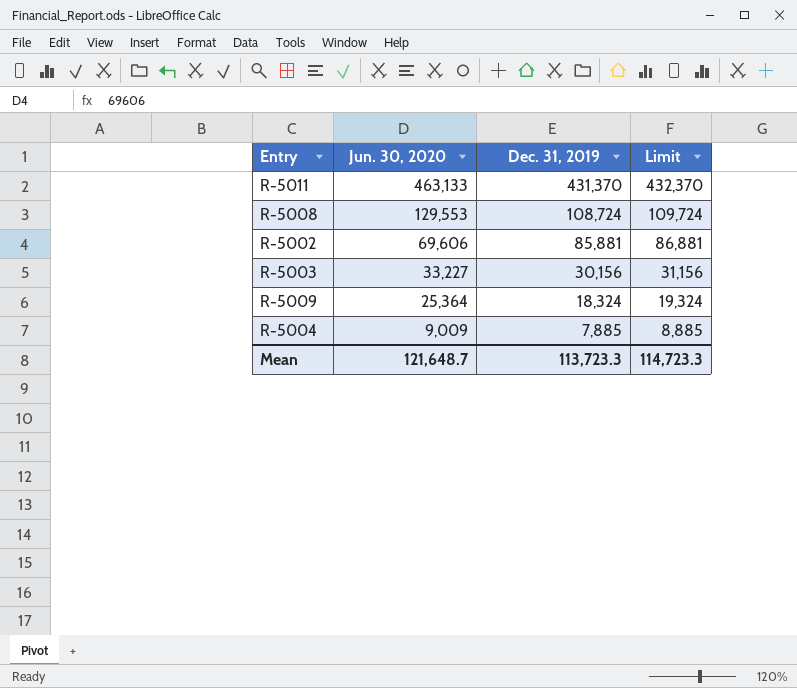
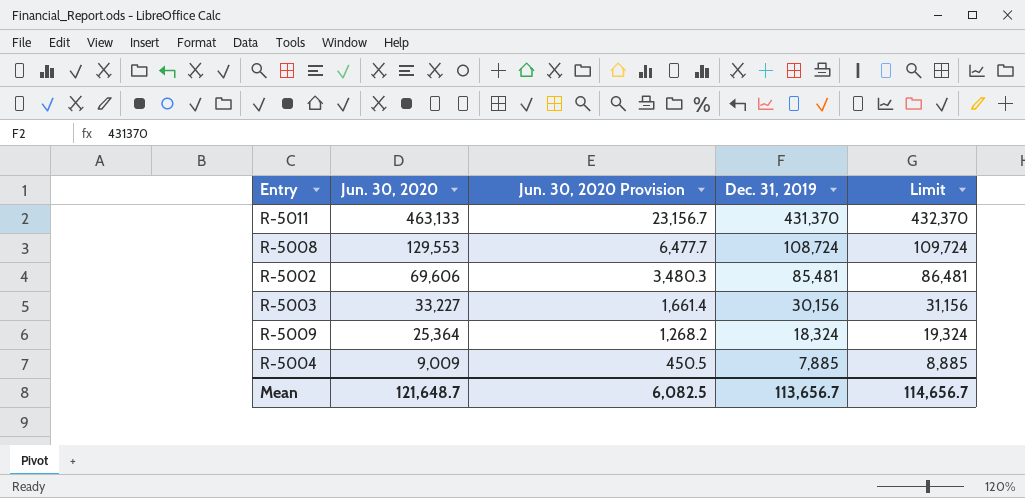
column Jun. 30, 2020 Provision | formula: none -> [Jun. 30, 2020] * 0.05
R-5002 | Dec. 31, 2019: 85,881 -> 85,481
R-5002 | Limit: 86,881 -> 86,481
Mean | Dec. 31, 2019: 113,723.3 -> 113,656.7
Mean | Limit: 114,723.3 -> 114,656.7

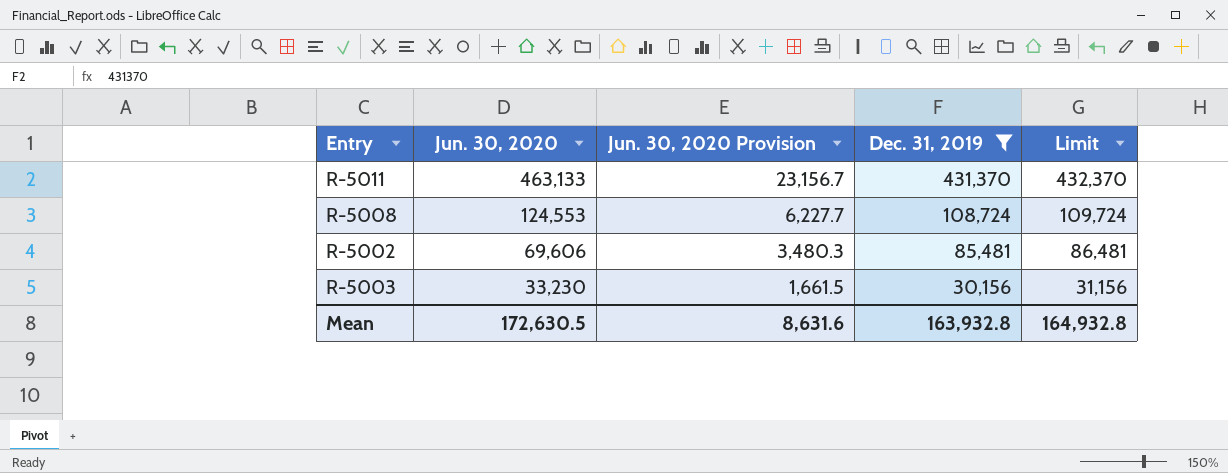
filter: none -> Dec. 31, 2019 >= 30,156
R-5008 | Jun. 30, 2020: 129,553 -> 124,553
R-5008 | Jun. 30, 2020 Provision: 6,477.7 -> 6,227.7
R-5003 | Jun. 30, 2020: 33,227 -> 33,230
R-5003 | Jun. 30, 2020 Provision: 1,661.4 -> 1,661.5
Mean | Jun. 30, 2020: 121,648.7 -> 172,630.5
Mean | Jun. 30, 2020 Provision: 6,082.5 -> 8,631.6
Mean | Dec. 31, 2019: 113,656.7 -> 163,932.8
Mean | Limit: 114,656.7 -> 164,932.8

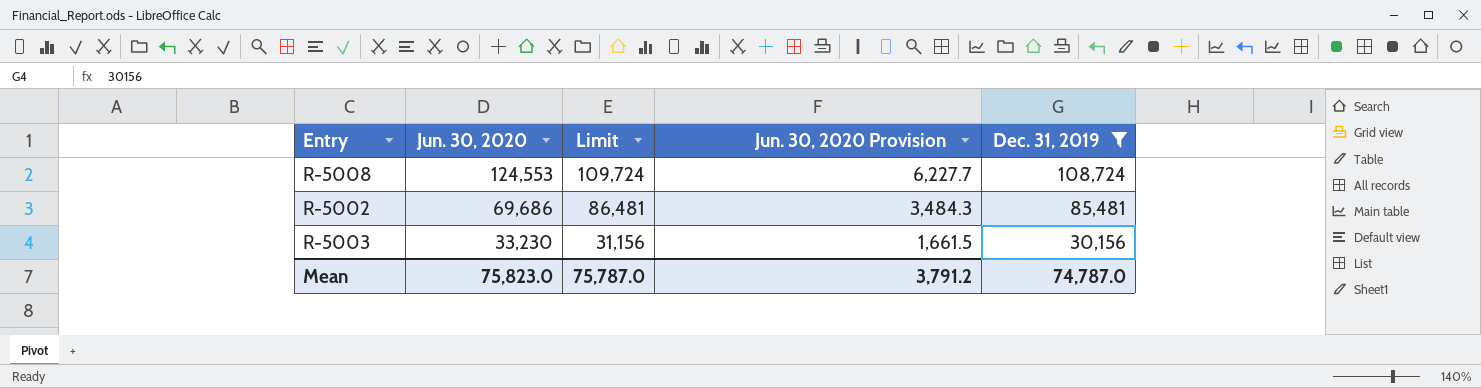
column Limit | position: 5 -> 3
row R-5011: 463,133 | 23,156.7 | 431,370 | 432,370 -> none
R-5002 | Jun. 30, 2020: 69,606 -> 69,686
R-5002 | Jun. 30, 2020 Provision: 3,480.3 -> 3,484.3
Mean | Jun. 30, 2020: 172,630.5 -> 75,823.0
Mean | Limit: 164,932.8 -> 75,787.0
Mean | Jun. 30, 2020 Provision: 8,631.6 -> 3,791.2
Mean | Dec. 31, 2019: 163,932.8 -> 74,787.0

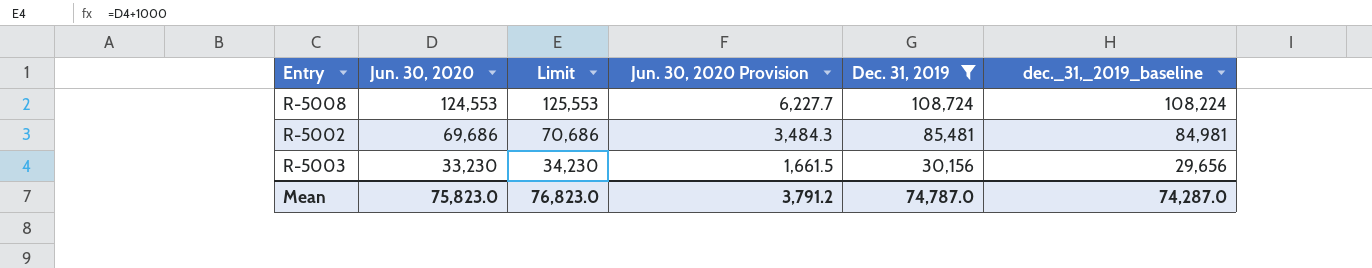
column Limit | formula: [Dec. 31, 2019] + 1000 -> [Jun. 30, 2020] + 1000
column dec._31,_2019_baseline | formula: none -> [Dec. 31, 2019] - 500
Mean | Limit: 75,787.0 -> 76,823.0

